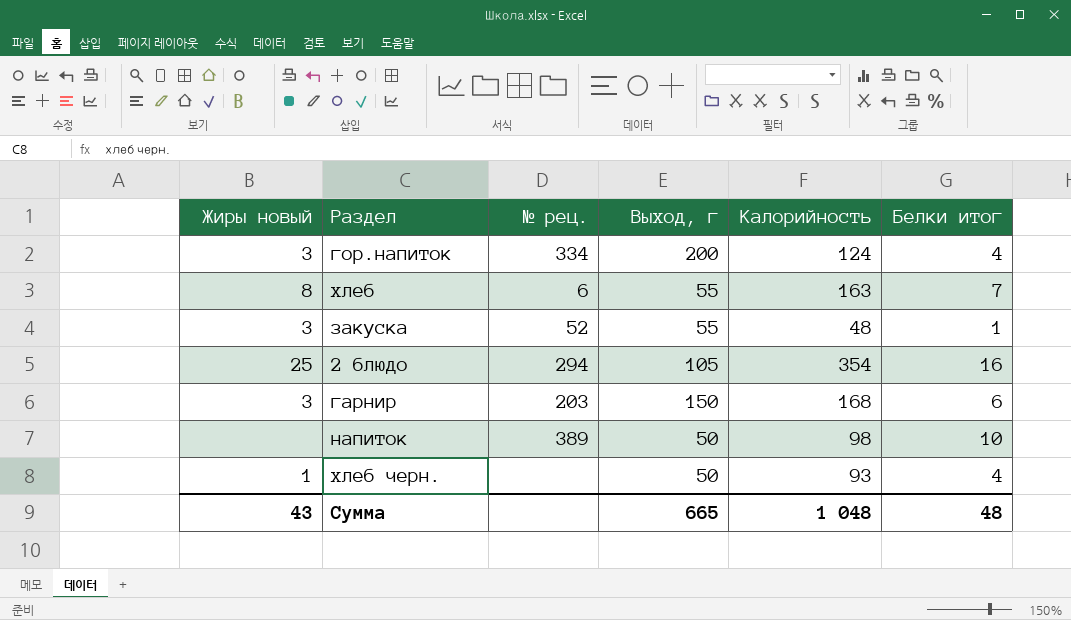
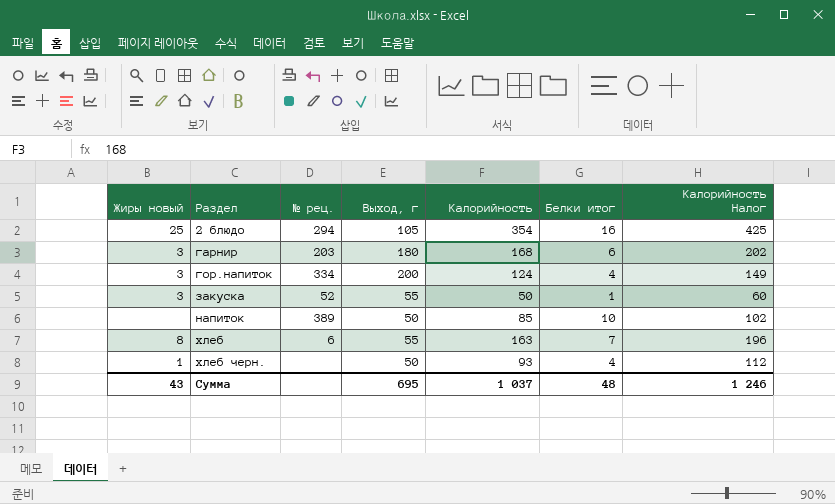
row order: none -> Раздел ascending
column Калорийность Налог | formula: none -> [Калорийность] * 1,2
гарнир | Выход, г: 150 -> 180
закуска | Калорийность: 48 -> 50
напиток | Калорийность: 98 -> 85
Сумма | Выход, г: 665 -> 695
Сумма | Калорийность: 1 048 -> 1 037

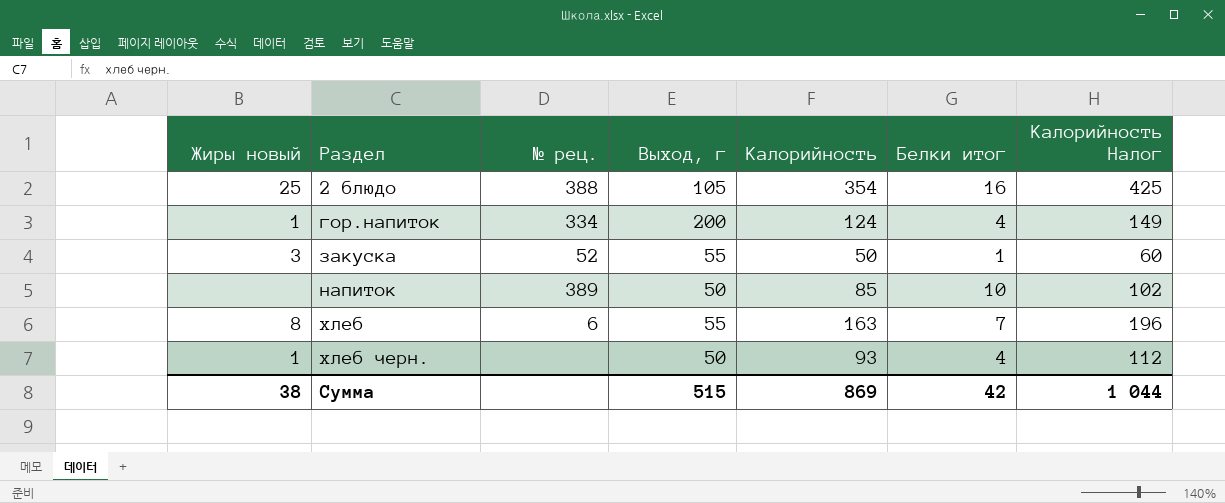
row гарнир: 3 | 203 | 180 | 168 | 6 | 202 -> none
2 блюдо | № рец.: 294 -> 388
гор.напиток | Жиры новый: 3 -> 1
Сумма | Жиры новый: 43 -> 38
Сумма | Выход, г: 695 -> 515
Сумма | Калорийность: 1 037 -> 869
Сумма | Белки итог: 48 -> 42
Сумма | Калорийность Налог: 1 246 -> 1 044

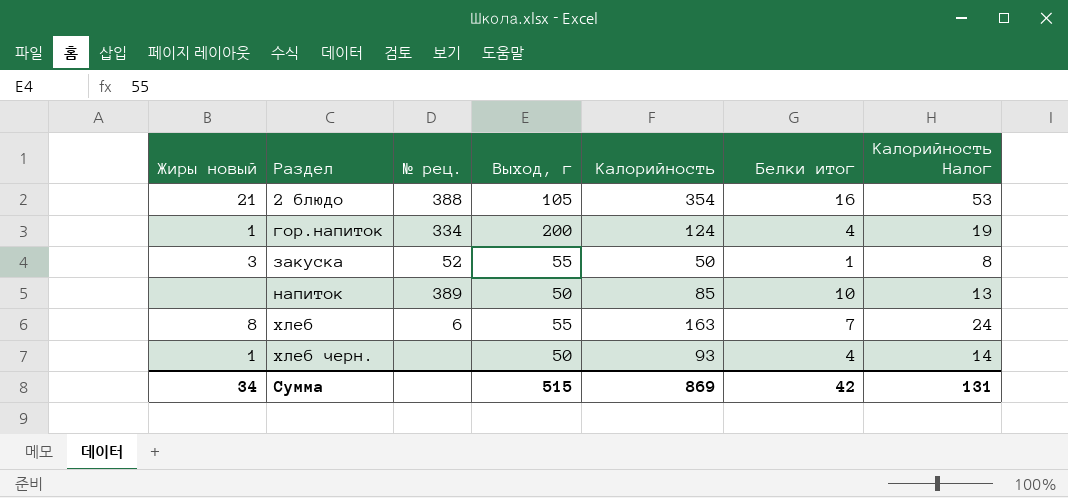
column Калорийность Налог | formula: [Калорийность] * 1,2 -> [Калорийность] * 0,15
2 блюдо | Жиры новый: 25 -> 21
Сумма | Жиры новый: 38 -> 34
Сумма | Калорийность Налог: 1 044 -> 131

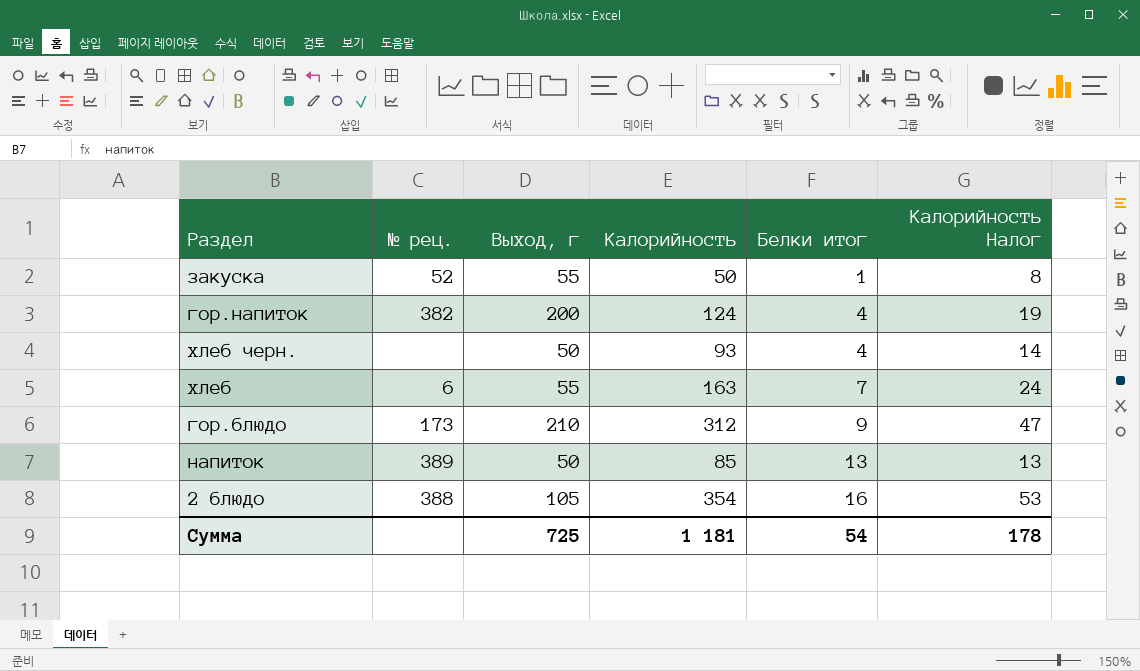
row order: Раздел ascending -> Белки итог ascending
column Жиры новый | position: 1 -> none
гор.напиток | № рец.: 334 -> 382
row гор.блюдо: none -> 173 | 210 | 312 | 9 | 47
напиток | Белки итог: 10 -> 13
Сумма | Выход, г: 515 -> 725
Сумма | Калорийность: 869 -> 1 181
Сумма | Белки итог: 42 -> 54
Сумма | Калорийность Налог: 131 -> 178

